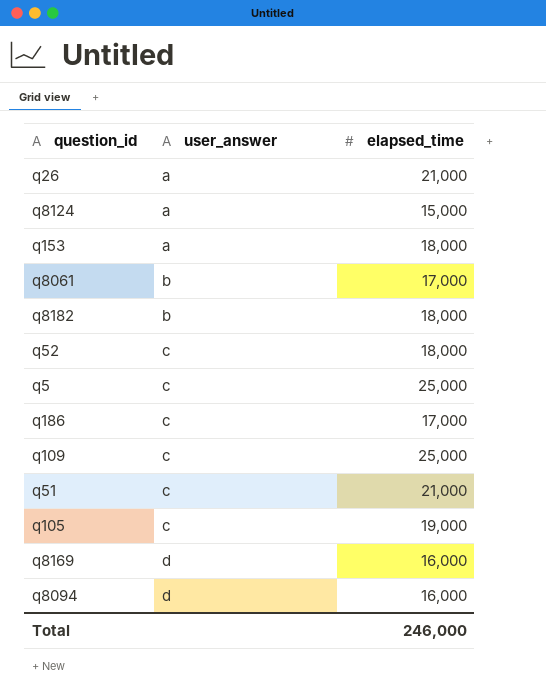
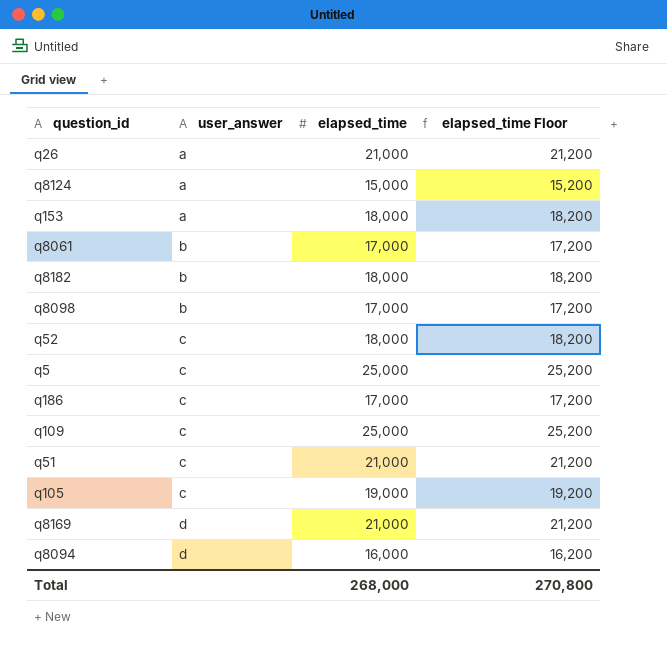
column elapsed_time Floor | formula: none -> [elapsed_time] + 200
row q8098: none -> b | 17,000 | 17,200
q8169 | elapsed_time: 16,000 -> 21,000
Total | elapsed_time: 246,000 -> 268,000

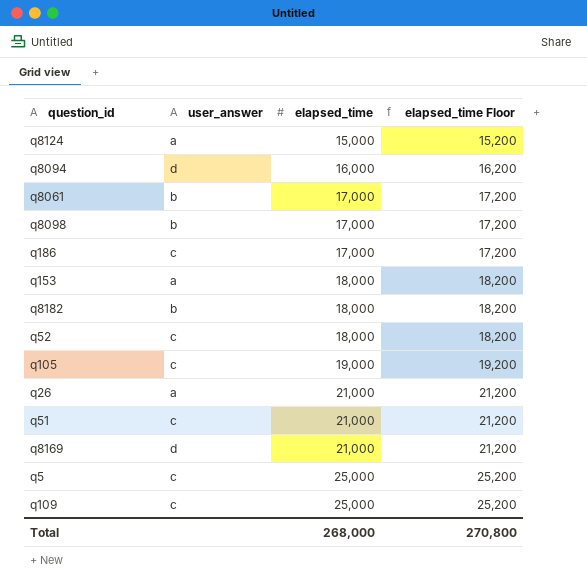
row order: user_answer ascending -> elapsed_time ascending

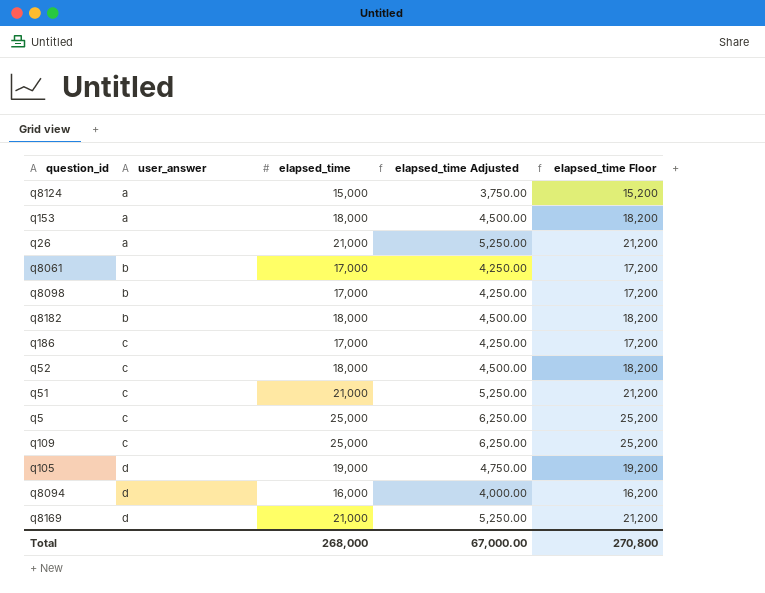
row order: elapsed_time ascending -> user_answer ascending
column elapsed_time Adjusted | formula: none -> [elapsed_time] * 0.25
q105 | user_answer: c -> d

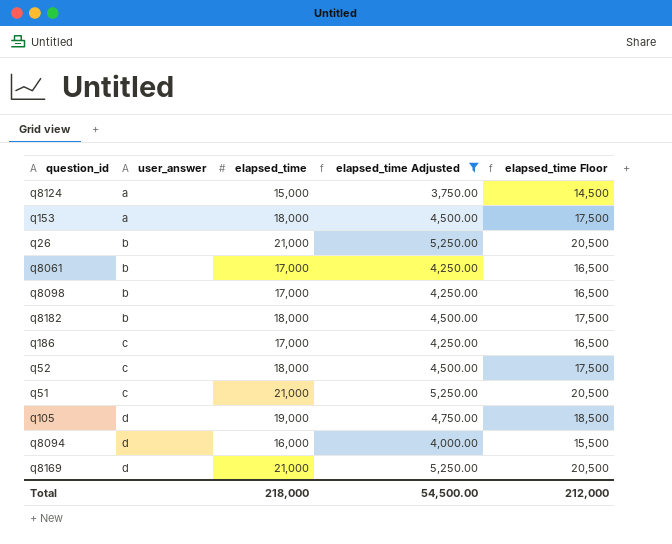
filter: none -> elapsed_time Adjusted != 6,250.00
column elapsed_time Floor | formula: [elapsed_time] + 200 -> [elapsed_time] - 500
q26 | user_answer: a -> b
Total | elapsed_time: 268,000 -> 218,000
Total | elapsed_time Adjusted: 67,000.00 -> 54,500.00
Total | elapsed_time Floor: 270,800 -> 212,000

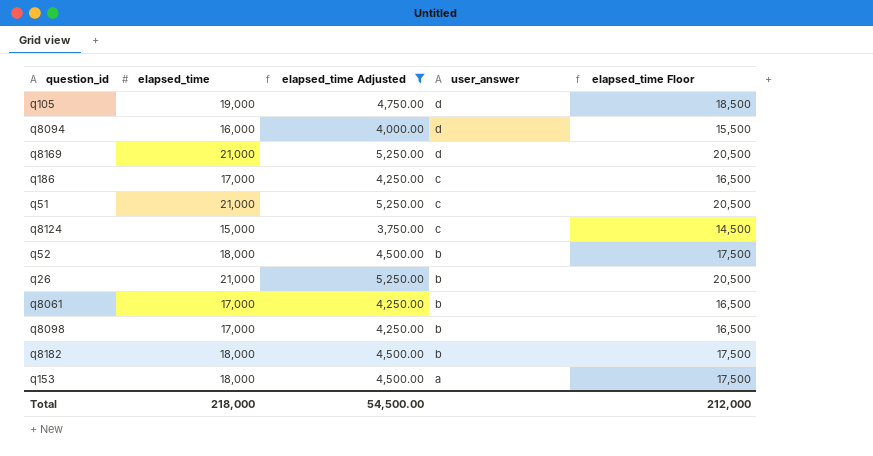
row order: user_answer ascending -> user_answer descending
column user_answer | position: 2 -> 4
q8124 | user_answer: a -> c
q52 | user_answer: c -> b

